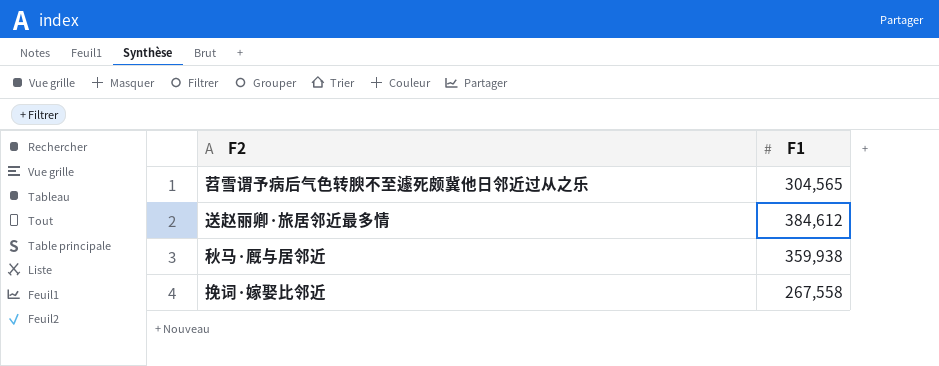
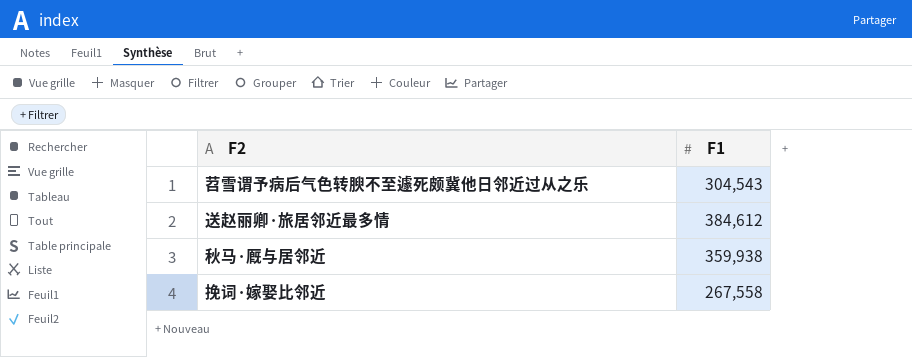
苕雪谓予病后气色转腴不至遽死颇冀他日邻近过从之乐 | F1: 304,565 -> 304,543

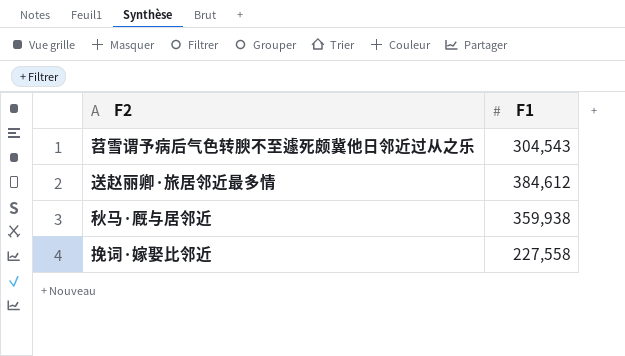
挽词·嫁娶比邻近 | F1: 267,558 -> 227,558

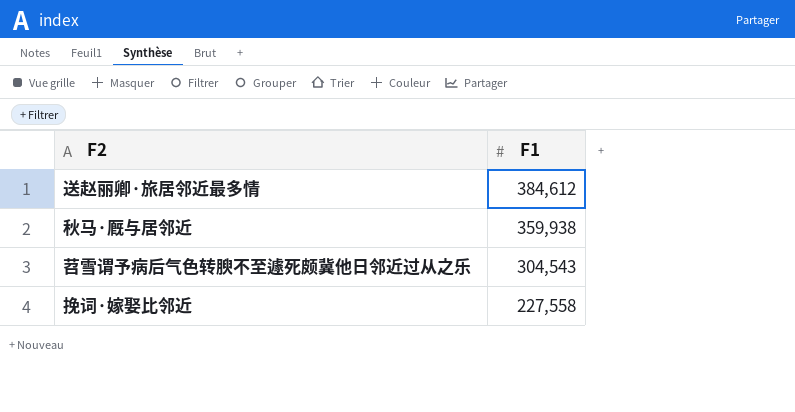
row order: none -> F1 descending

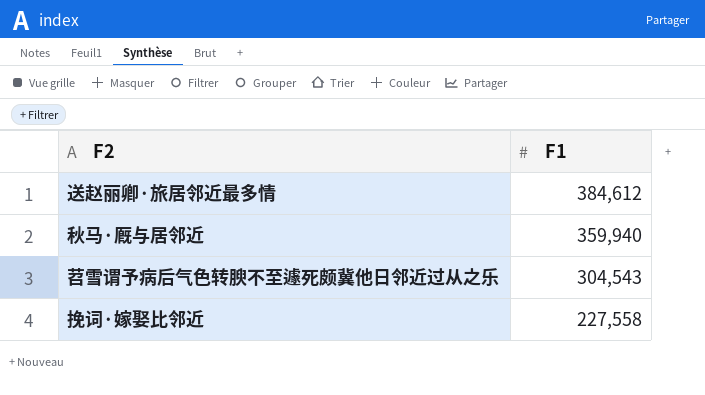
秋马·厩与居邻近 | F1: 359,938 -> 359,940

